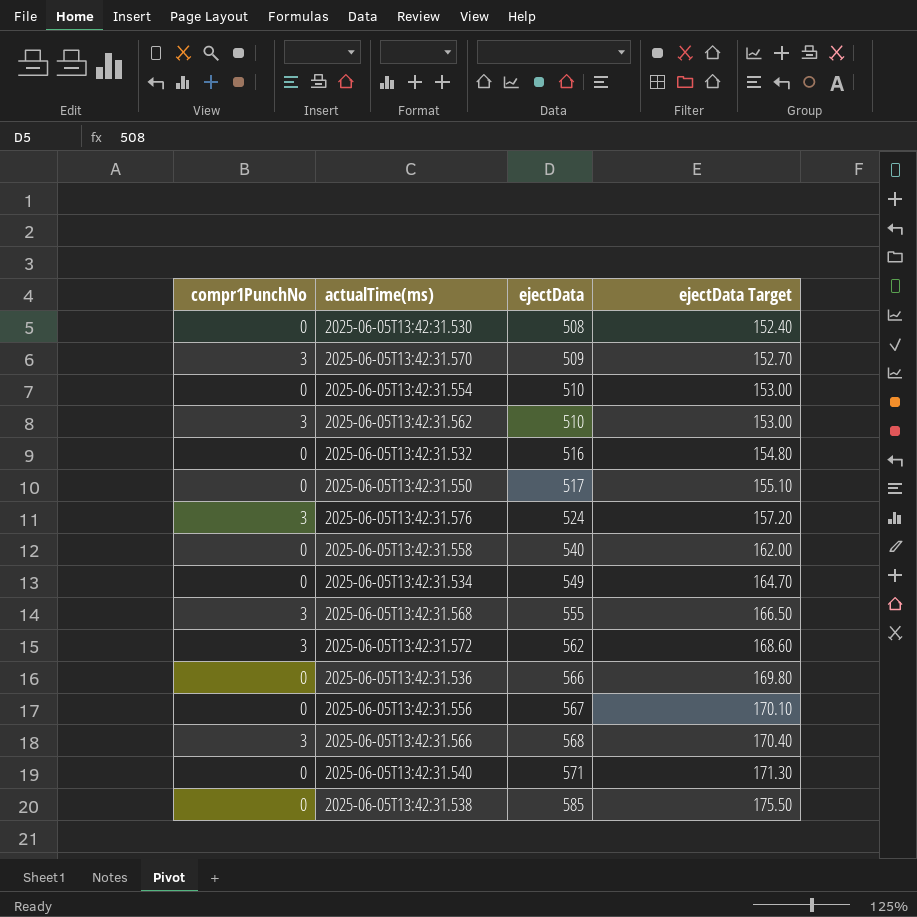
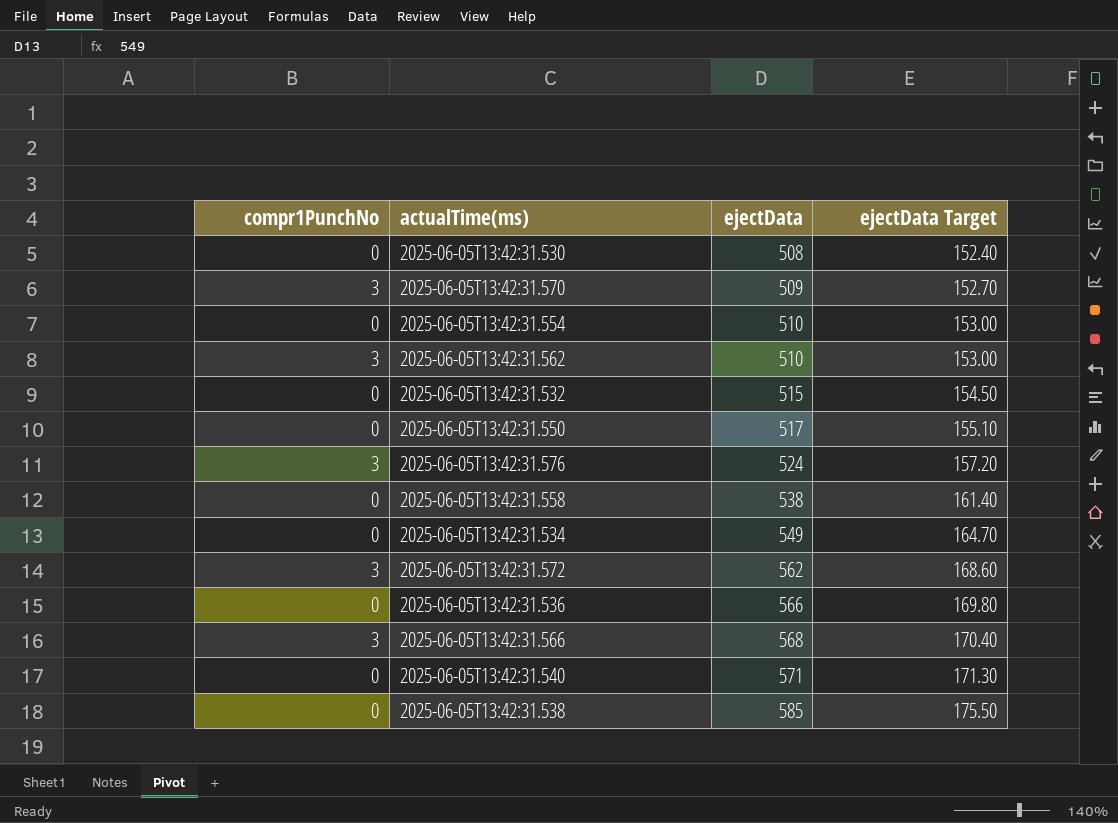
row 2025-06-05T13:42:31.568: 3 | 555 | 166.50 -> none
row 2025-06-05T13:42:31.556: 0 | 567 | 170.10 -> none
2025-06-05T13:42:31.532 | ejectData: 516 -> 515
2025-06-05T13:42:31.532 | ejectData Target: 154.80 -> 154.50
2025-06-05T13:42:31.558 | ejectData: 540 -> 538
2025-06-05T13:42:31.558 | ejectData Target: 162.00 -> 161.40

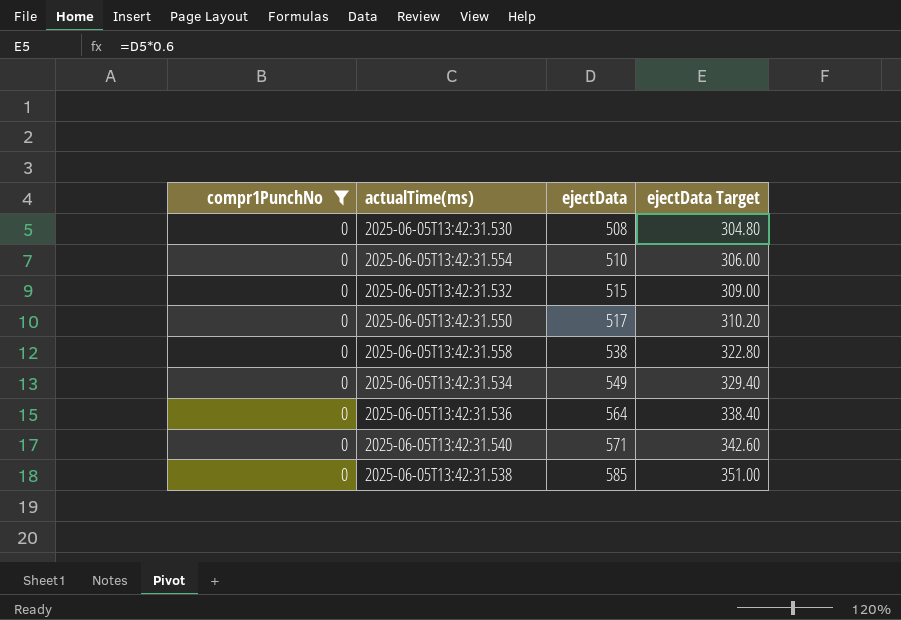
filter: none -> compr1PunchNo = 0
column ejectData Target | formula: [ejectData] * 0.3 -> [ejectData] * 0.6
2025-06-05T13:42:31.536 | ejectData: 566 -> 564

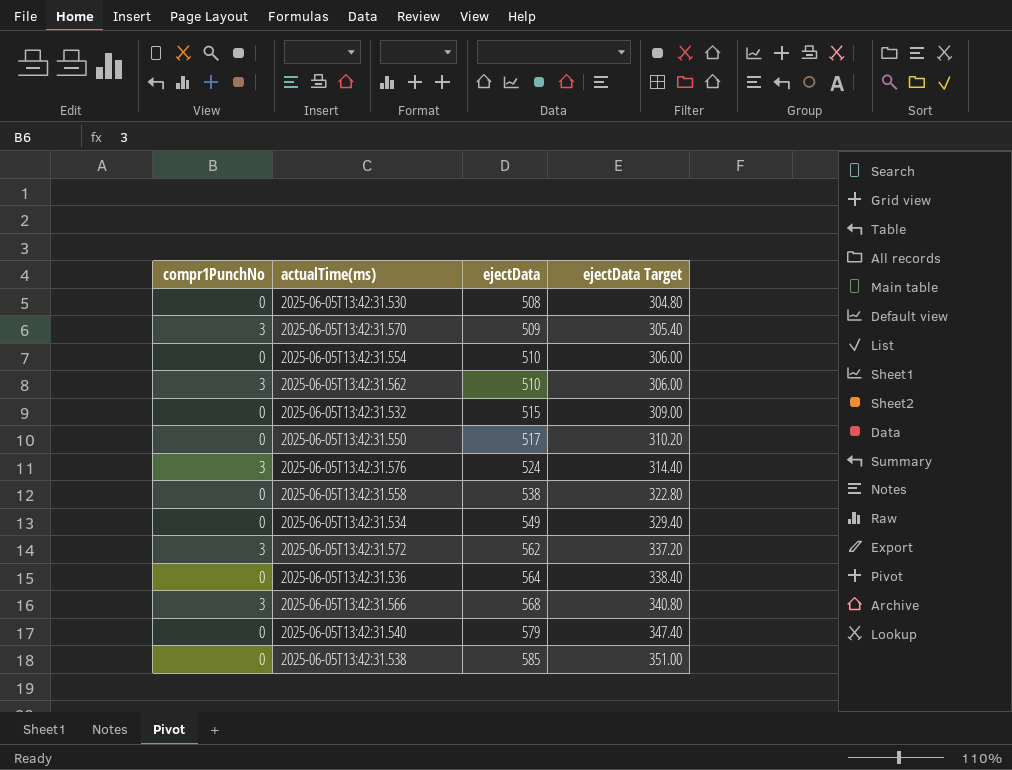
filter: compr1PunchNo = 0 -> none
2025-06-05T13:42:31.540 | ejectData: 571 -> 579
2025-06-05T13:42:31.540 | ejectData Target: 342.60 -> 347.40

